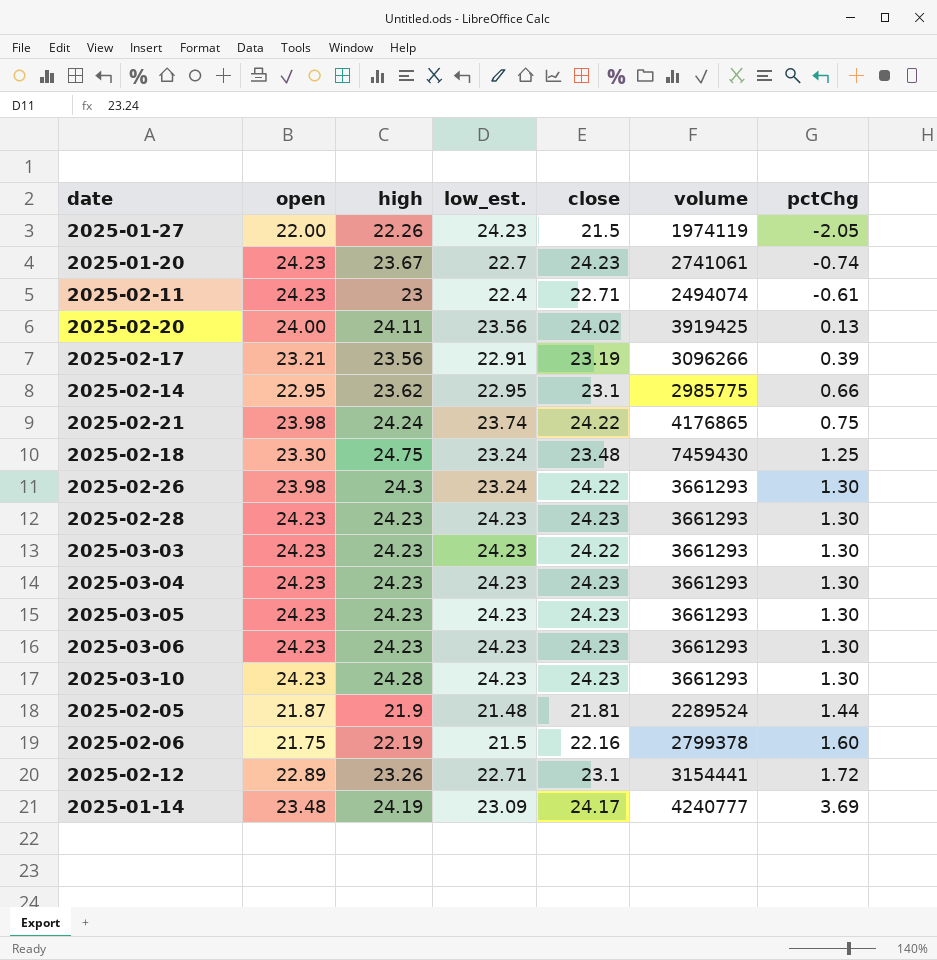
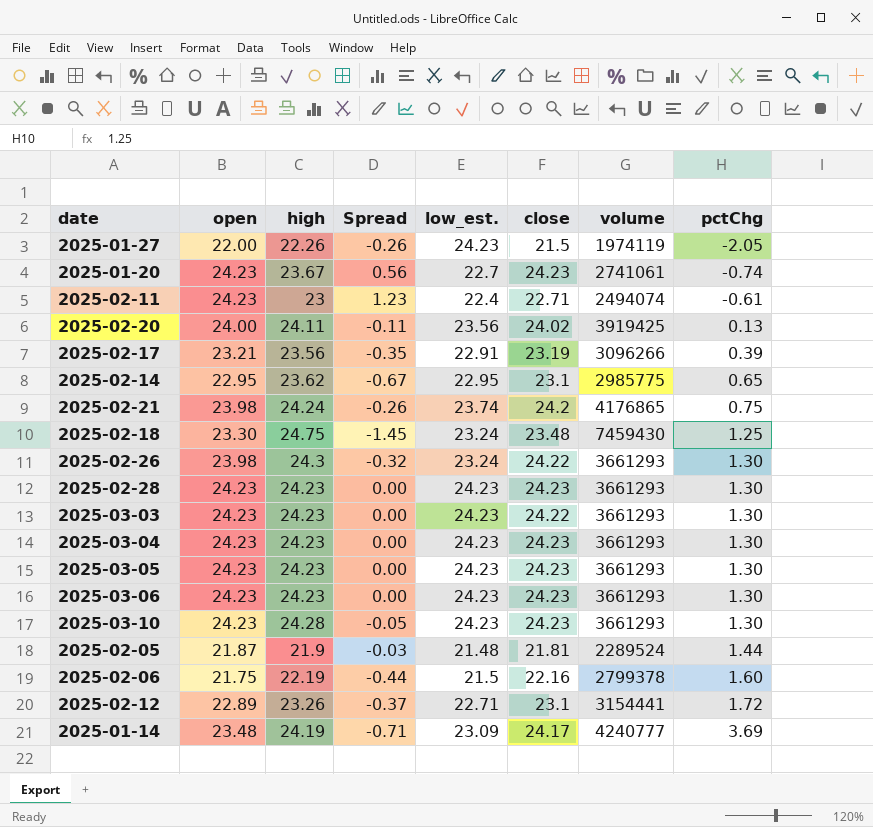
column Spread | formula: none -> [open] - [high]
2025-02-14 | pctChg: 0.66 -> 0.65
2025-02-21 | close: 24.22 -> 24.2

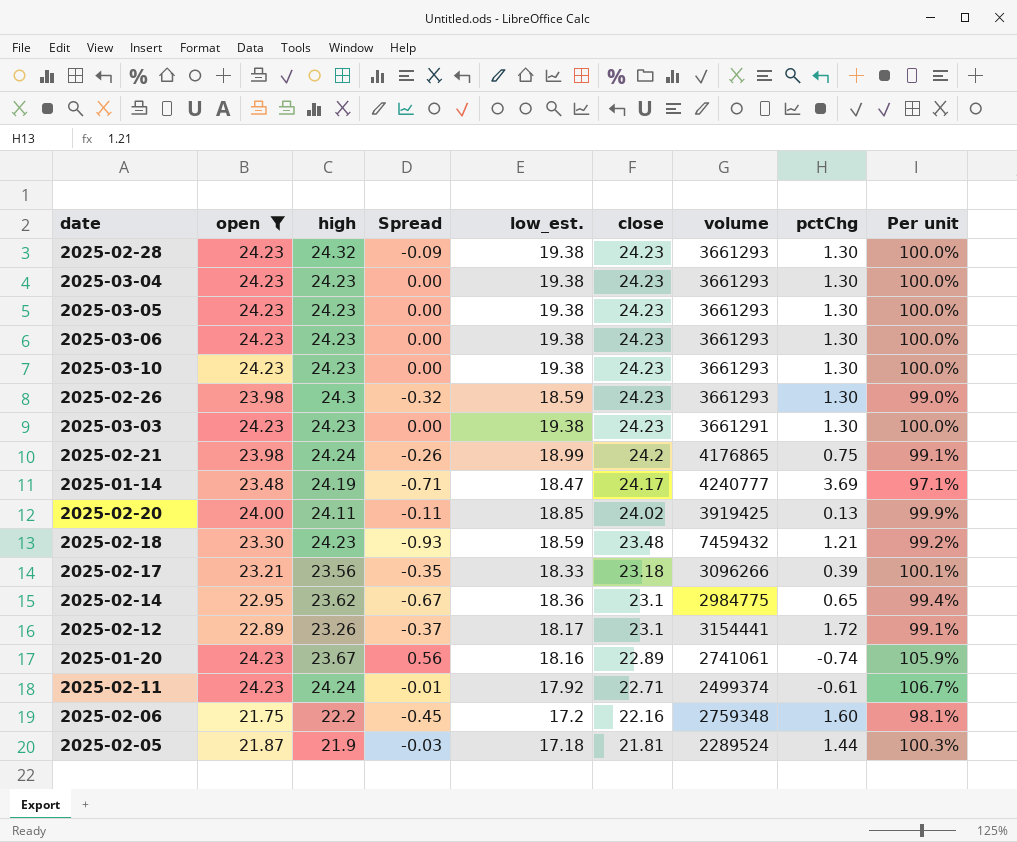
filter: none -> open != 22.00
row order: pctChg ascending -> close descending
column Per unit | formula: none -> [open] / [close]
2025-02-28 | high: 24.23 -> 24.32
2025-02-28 | Spread: 0.00 -> -0.09
2025-02-28 | low_est.: 24.23 -> 19.38
2025-03-04 | low_est.: 24.23 -> 19.38
2025-03-05 | low_est.: 24.23 -> 19.38
2025-03-06 | low_est.: 24.23 -> 19.38
2025-03-10 | high: 24.28 -> 24.23
2025-03-10 | Spread: -0.05 -> 0.00
2025-03-10 | low_est.: 24.23 -> 19.38
2025-02-26 | low_est.: 23.24 -> 18.59
2025-02-26 | close: 24.22 -> 24.23
2025-03-03 | low_est.: 24.23 -> 19.38
2025-03-03 | close: 24.22 -> 24.23
2025-03-03 | volume: 3661293 -> 3661291
2025-02-21 | low_est.: 23.74 -> 18.99
2025-01-14 | low_est.: 23.09 -> 18.47
2025-02-20 | low_est.: 23.56 -> 18.85
2025-02-18 | high: 24.75 -> 24.23
2025-02-18 | Spread: -1.45 -> -0.93
2025-02-18 | low_est.: 23.24 -> 18.59
2025-02-18 | volume: 7459430 -> 7459432
2025-02-18 | pctChg: 1.25 -> 1.21
2025-02-17 | low_est.: 22.91 -> 18.33
2025-02-17 | close: 23.19 -> 23.18
2025-02-14 | low_est.: 22.95 -> 18.36
2025-02-14 | volume: 2985775 -> 2984775
2025-02-12 | low_est.: 22.71 -> 18.17
2025-01-20 | low_est.: 22.7 -> 18.16
2025-01-20 | close: 24.23 -> 22.89
2025-02-11 | high: 23 -> 24.24
2025-02-11 | Spread: 1.23 -> -0.01
2025-02-11 | low_est.: 22.4 -> 17.92
2025-02-11 | volume: 2494074 -> 2499374
2025-02-06 | high: 22.19 -> 22.2
2025-02-06 | Spread: -0.44 -> -0.45
2025-02-06 | low_est.: 21.5 -> 17.2
2025-02-06 | volume: 2799378 -> 2759348
2025-02-05 | low_est.: 21.48 -> 17.18

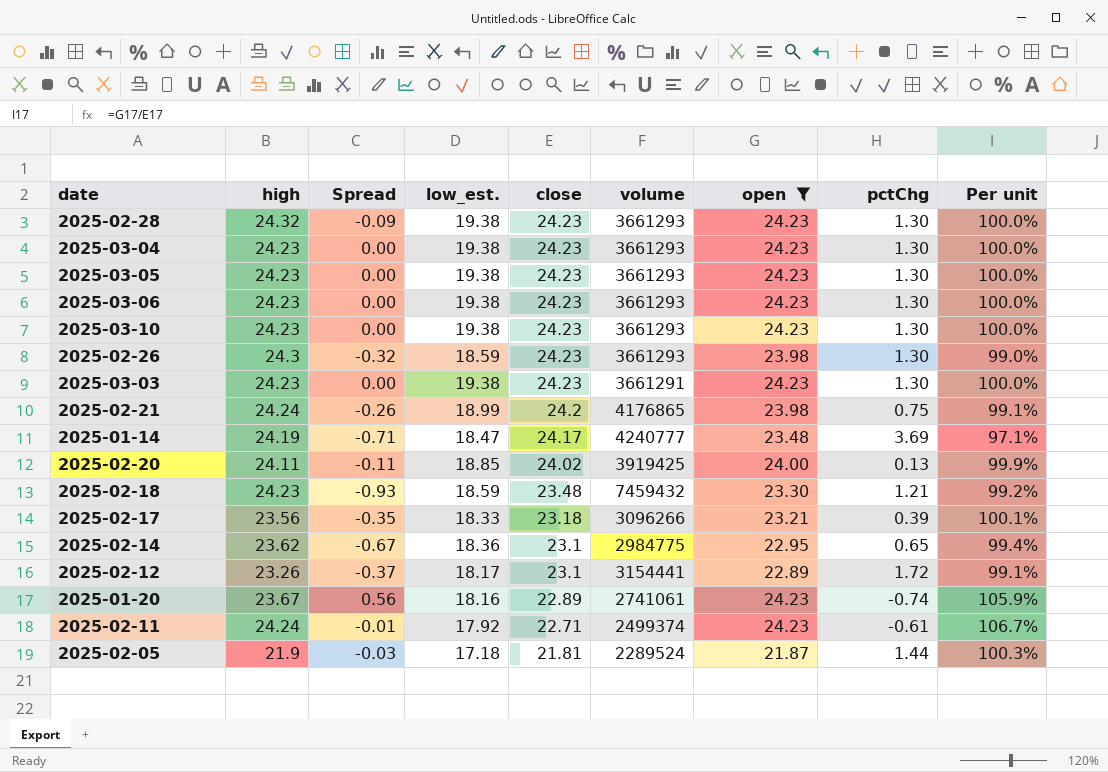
column open | position: 2 -> 7
row 2025-02-06: 21.75 | 22.2 | -0.45 | 17.2 | 22.16 | 2759348 | 1.60 | 98.1% -> none

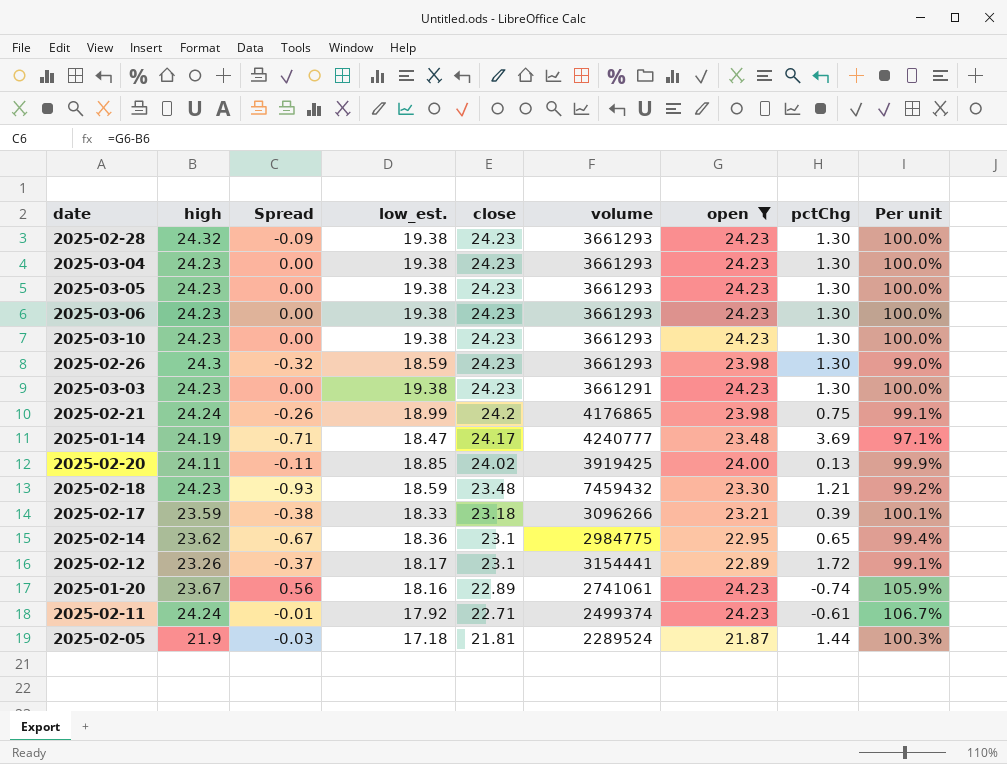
2025-02-17 | high: 23.56 -> 23.59
2025-02-17 | Spread: -0.35 -> -0.38

